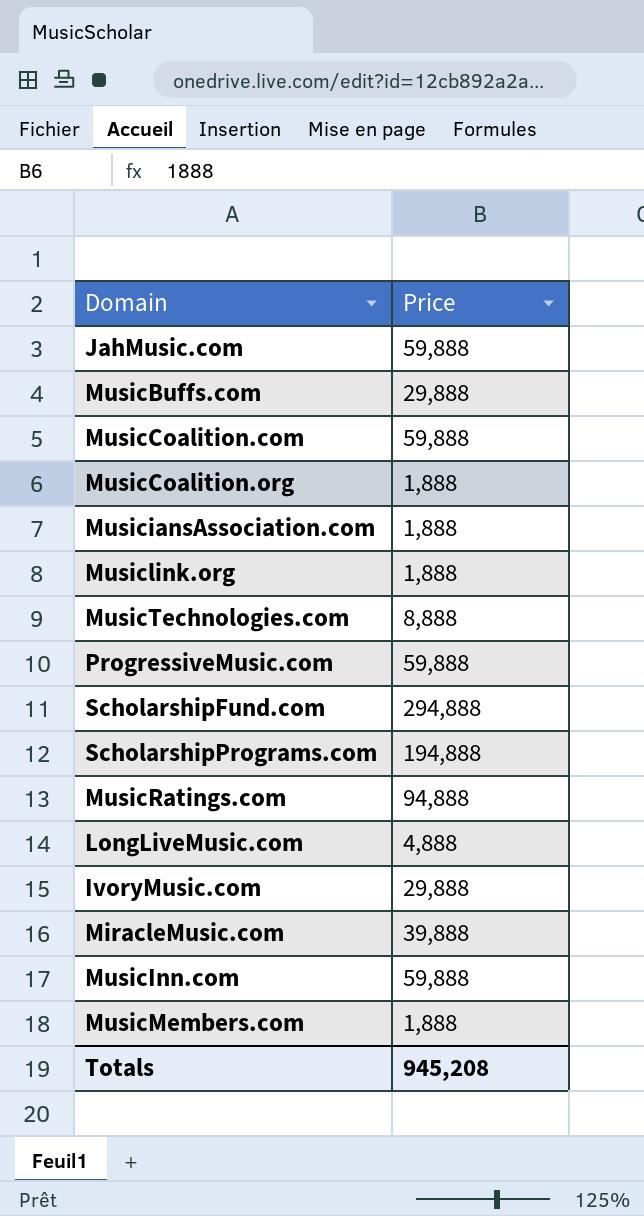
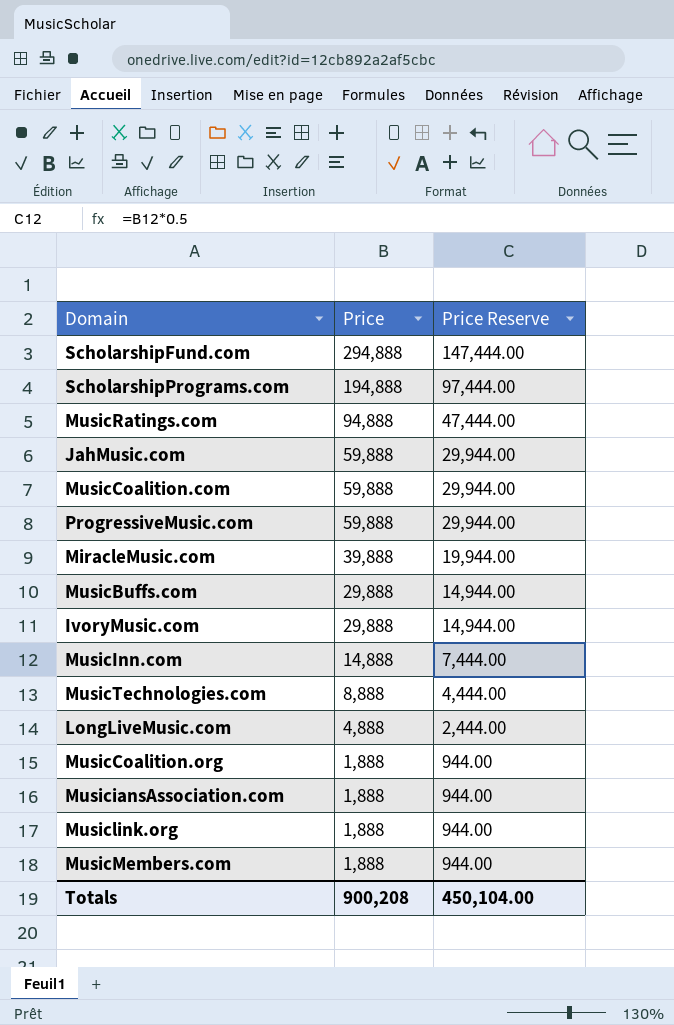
row order: none -> Price descending
column Price Reserve | formula: none -> [Price] * 0.5
MusicInn.com | Price: 59,888 -> 14,888
Totals | Price: 945,208 -> 900,208

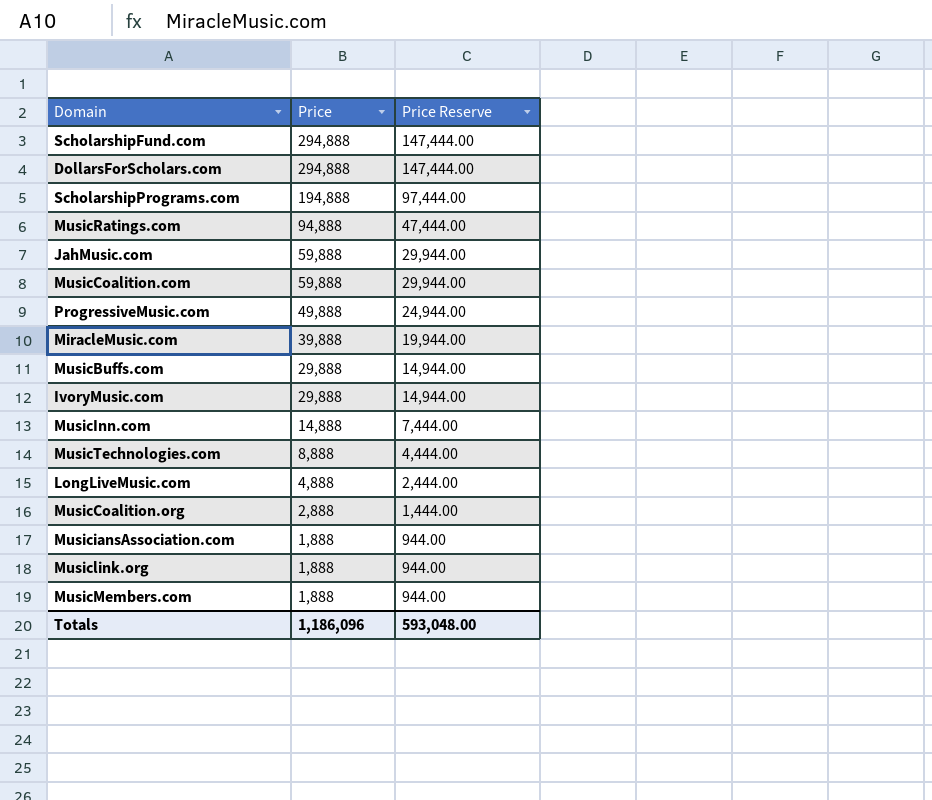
row DollarsForScholars.com: none -> 294,888 | 147,444.00
ProgressiveMusic.com | Price: 59,888 -> 49,888
ProgressiveMusic.com | Price Reserve: 29,944.00 -> 24,944.00
MusicCoalition.org | Price: 1,888 -> 2,888
MusicCoalition.org | Price Reserve: 944.00 -> 1,444.00
Totals | Price: 900,208 -> 1,186,096
Totals | Price Reserve: 450,104.00 -> 593,048.00

